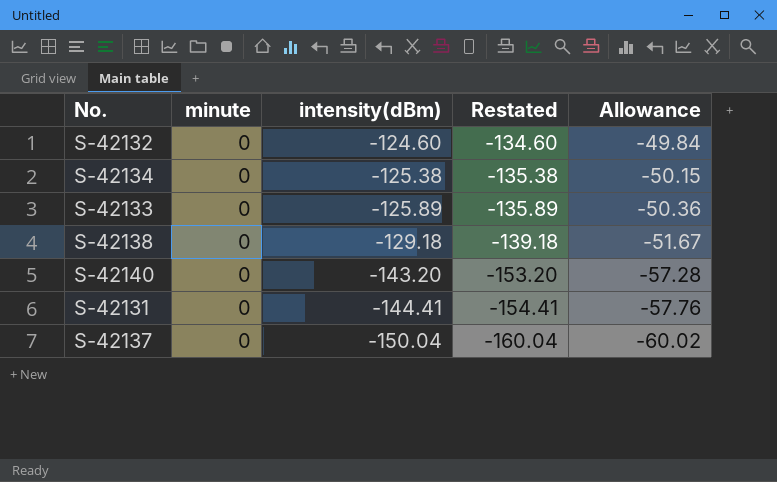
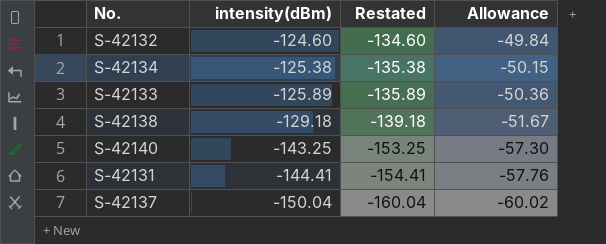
column minute | position: 2 -> none
S-42140 | intensity(dBm): -143.20 -> -143.25
S-42140 | Restated: -153.20 -> -153.25
S-42140 | Allowance: -57.28 -> -57.30

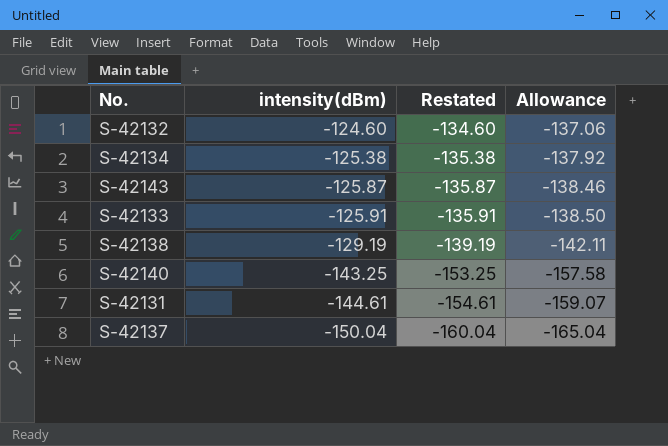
column Allowance | formula: [intensity(dBm)] * 0.4 -> [intensity(dBm)] * 1.1
row S-42143: none -> -125.87 | -135.87 | -138.46
S-42133 | intensity(dBm): -125.89 -> -125.91
S-42133 | Restated: -135.89 -> -135.91
S-42138 | intensity(dBm): -129.18 -> -129.19
S-42138 | Restated: -139.18 -> -139.19
S-42131 | intensity(dBm): -144.41 -> -144.61
S-42131 | Restated: -154.41 -> -154.61

